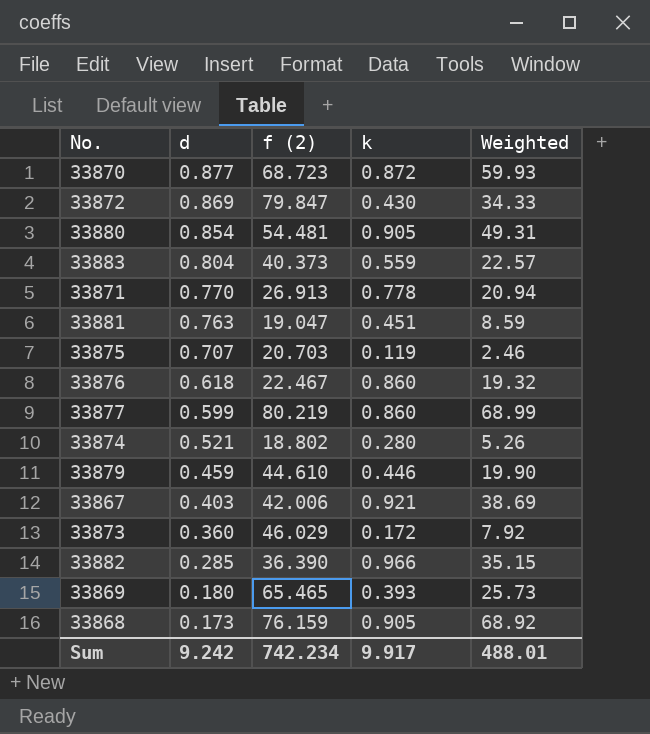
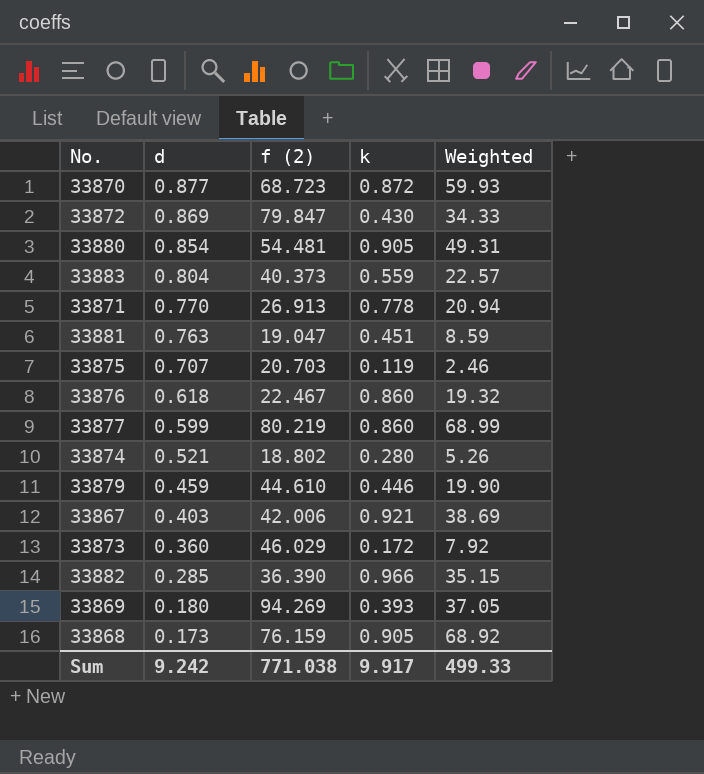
33869 | f (2): 65.465 -> 94.269
33869 | Weighted: 25.73 -> 37.05
Sum | f (2): 742.234 -> 771.038
Sum | Weighted: 488.01 -> 499.33

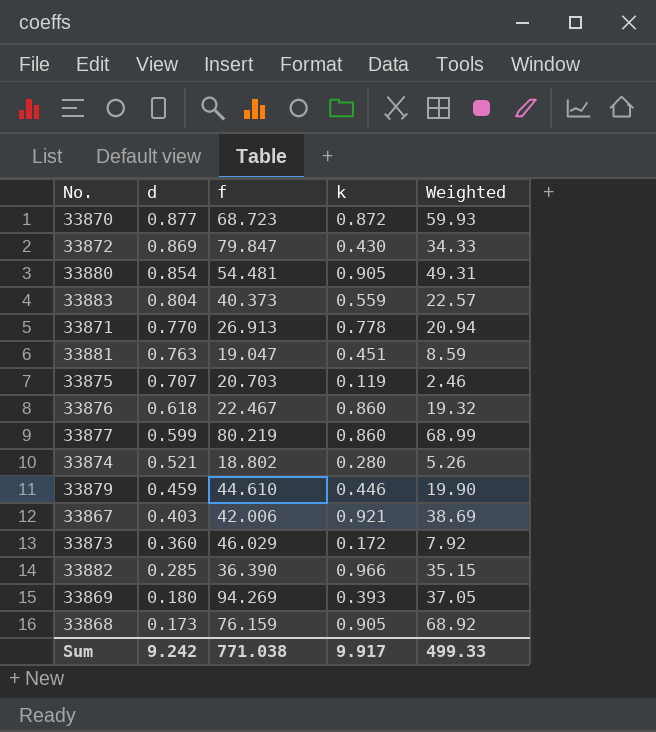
column name: f (2) -> f

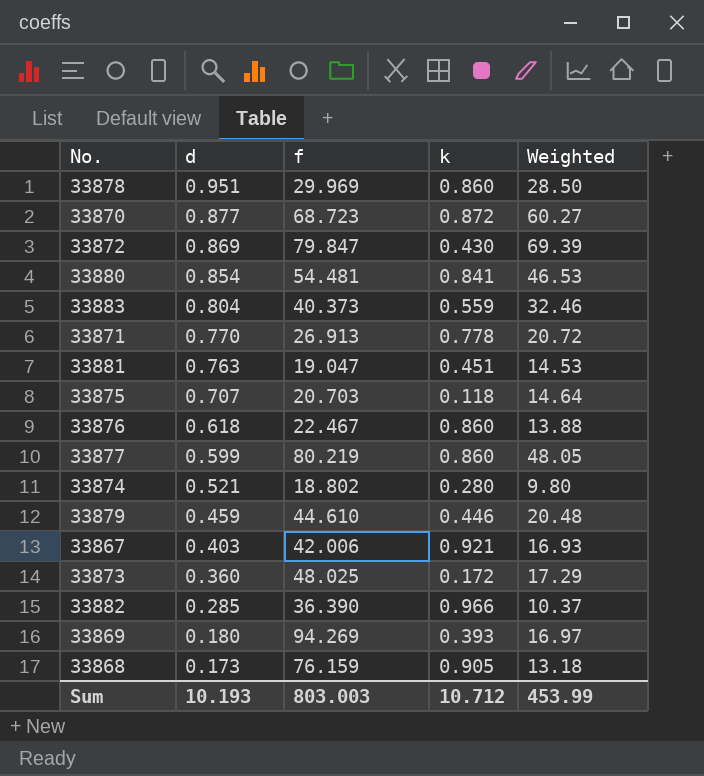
column Weighted | formula: [f] * [k] -> [d] * [f]
row 33878: none -> 0.951 | 29.969 | 0.860 | 28.50
33880 | k: 0.905 -> 0.841
33875 | k: 0.119 -> 0.118
33873 | f: 46.029 -> 48.025
Sum | d: 9.242 -> 10.193
Sum | f: 771.038 -> 803.003
Sum | k: 9.917 -> 10.712
Sum | Weighted: 499.33 -> 453.99

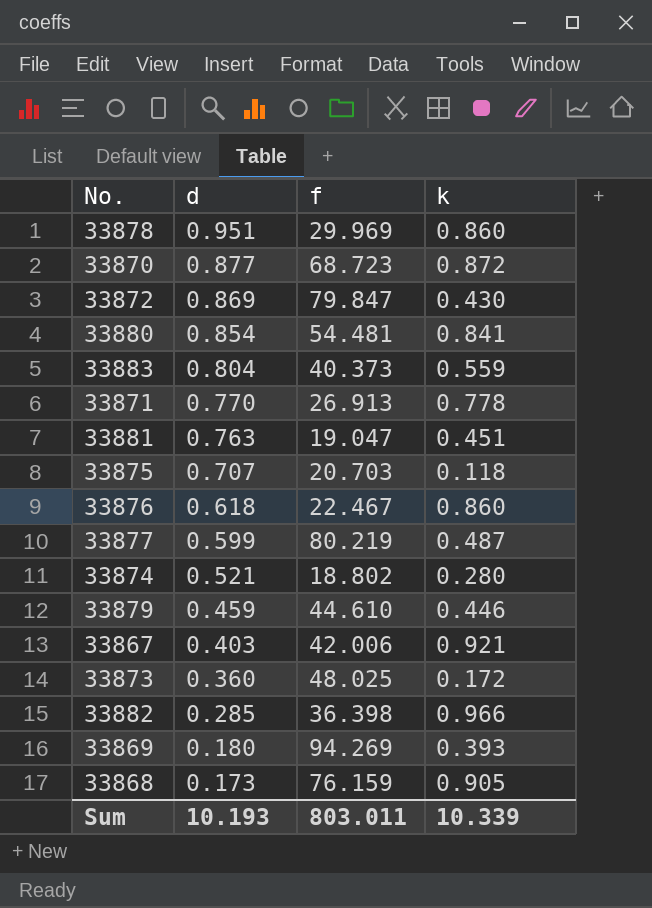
column Weighted | formula: [d] * [f] -> none
33877 | k: 0.860 -> 0.487
33882 | f: 36.390 -> 36.398
Sum | f: 803.003 -> 803.011
Sum | k: 10.712 -> 10.339

